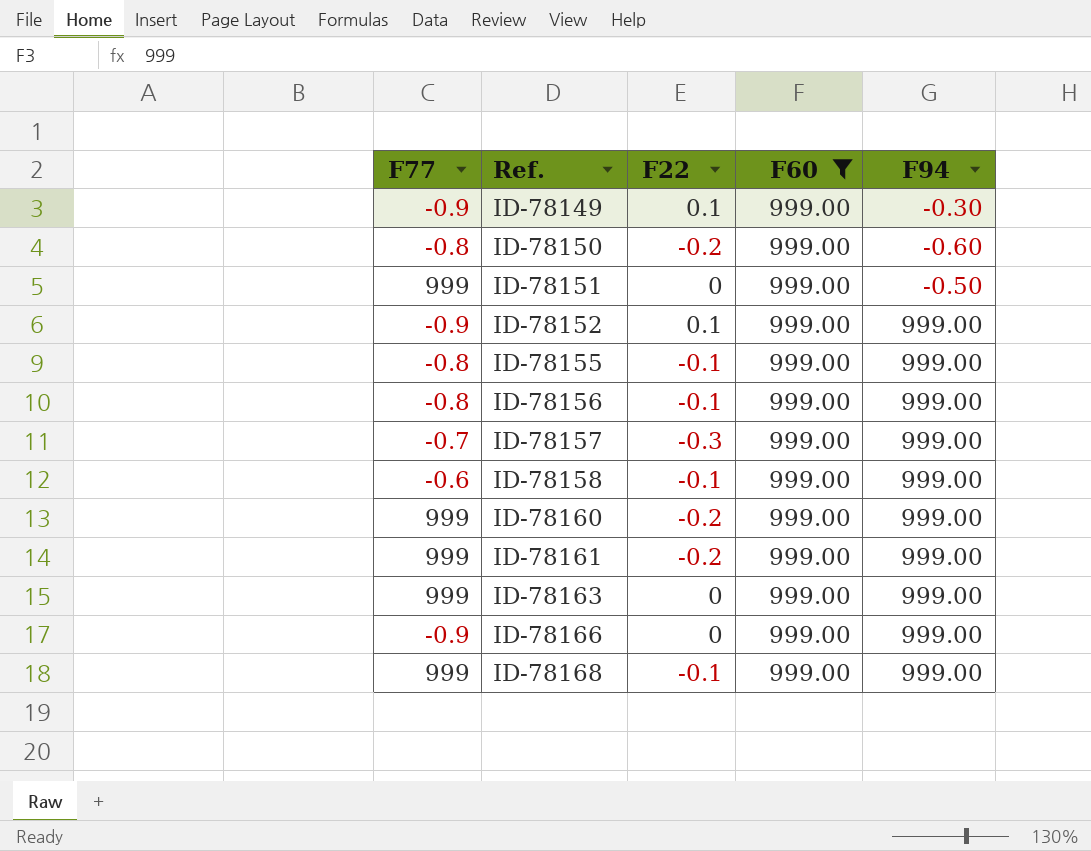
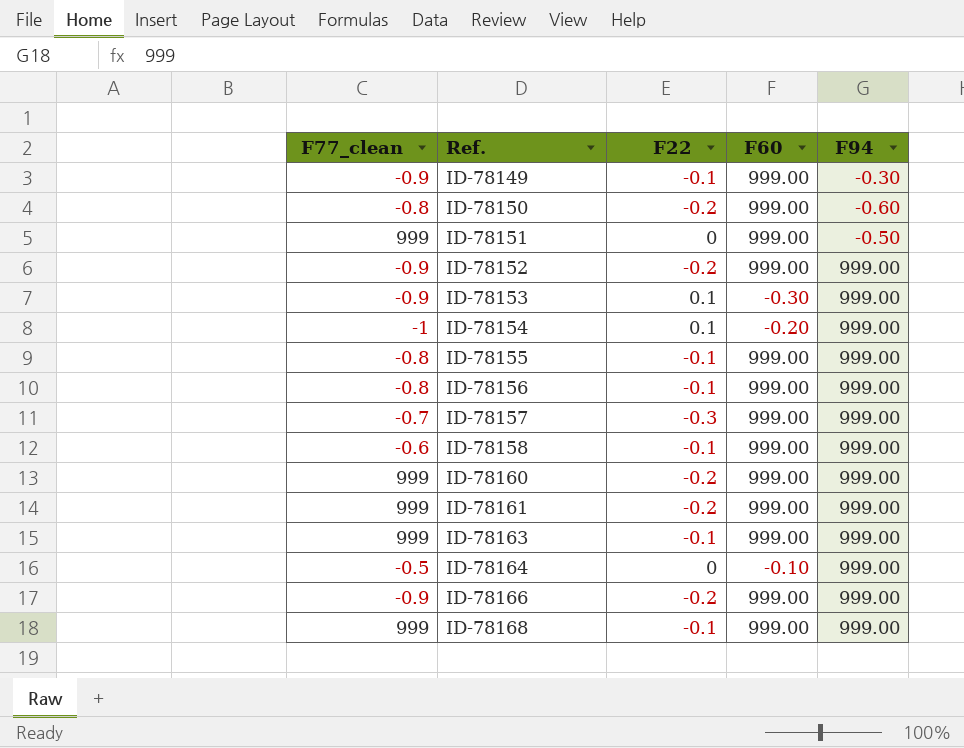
filter: F60 = 999.00 -> none
column name: F77 -> F77_clean
ID-78149 | F22: 0.1 -> -0.1
ID-78152 | F22: 0.1 -> -0.2
ID-78163 | F22: 0 -> -0.1
ID-78166 | F22: 0 -> -0.2

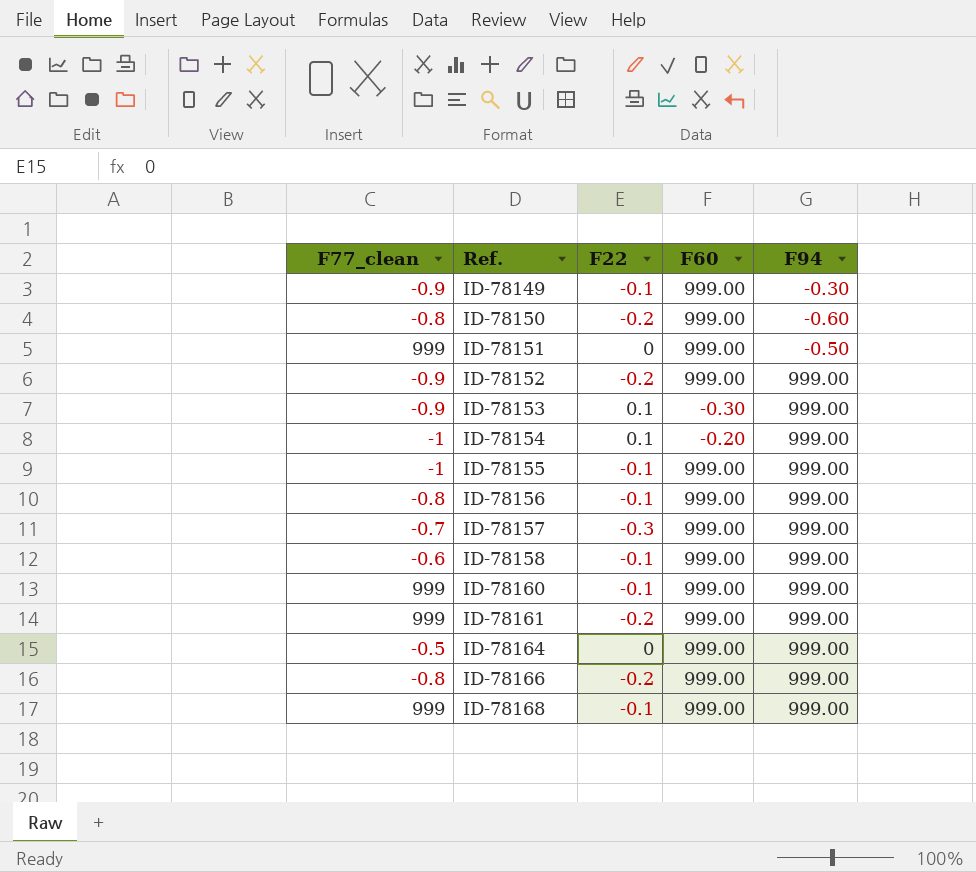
row ID-78163: 999 | -0.1 | 999.00 | 999.00 -> none
ID-78155 | F77_clean: -0.8 -> -1
ID-78160 | F22: -0.2 -> -0.1
ID-78164 | F60: -0.10 -> 999.00
ID-78166 | F77_clean: -0.9 -> -0.8

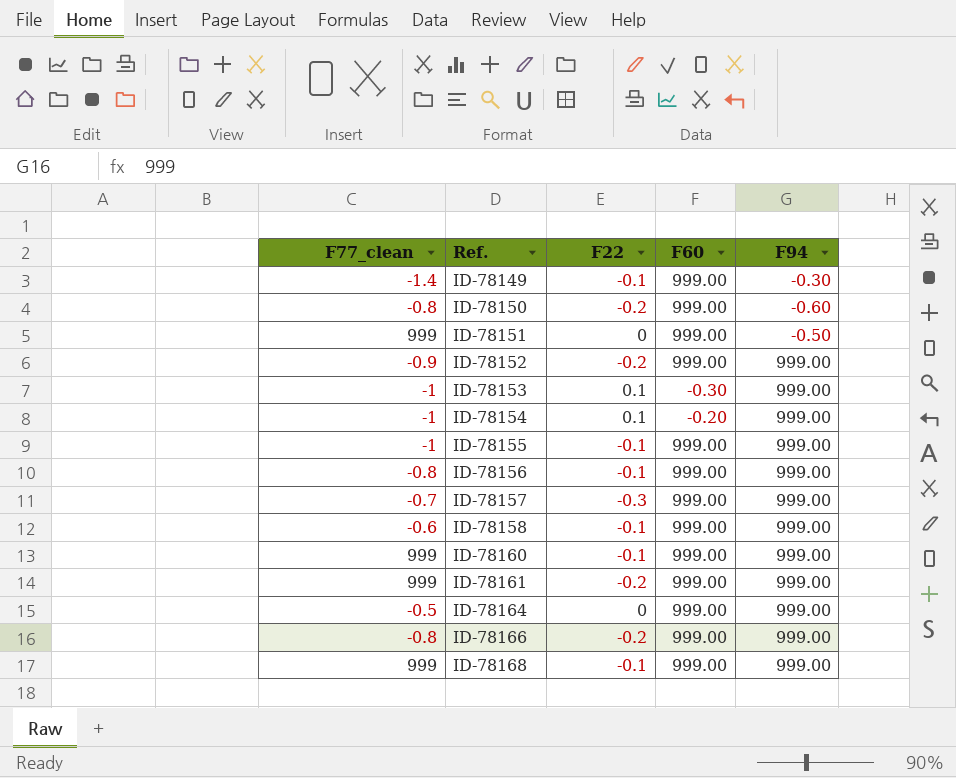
ID-78149 | F77_clean: -0.9 -> -1.4
ID-78153 | F77_clean: -0.9 -> -1

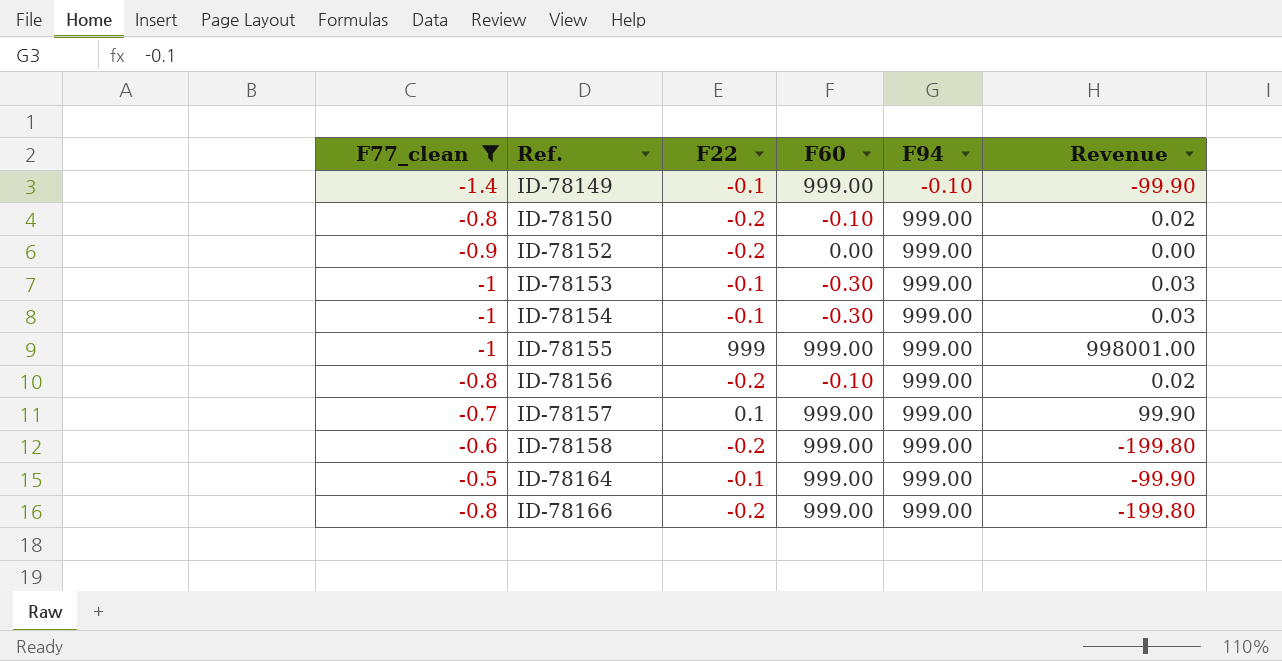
filter: none -> F77_clean != 999
column Revenue | formula: none -> [F22] * [F60]
ID-78149 | F94: -0.30 -> -0.10
ID-78150 | F60: 999.00 -> -0.10
ID-78150 | F94: -0.60 -> 999.00
ID-78152 | F60: 999.00 -> 0.00
ID-78153 | F22: 0.1 -> -0.1
ID-78154 | F22: 0.1 -> -0.1
ID-78154 | F60: -0.20 -> -0.30
ID-78155 | F22: -0.1 -> 999
ID-78156 | F22: -0.1 -> -0.2
ID-78156 | F60: 999.00 -> -0.10
ID-78157 | F22: -0.3 -> 0.1
ID-78158 | F22: -0.1 -> -0.2
ID-78164 | F22: 0 -> -0.1

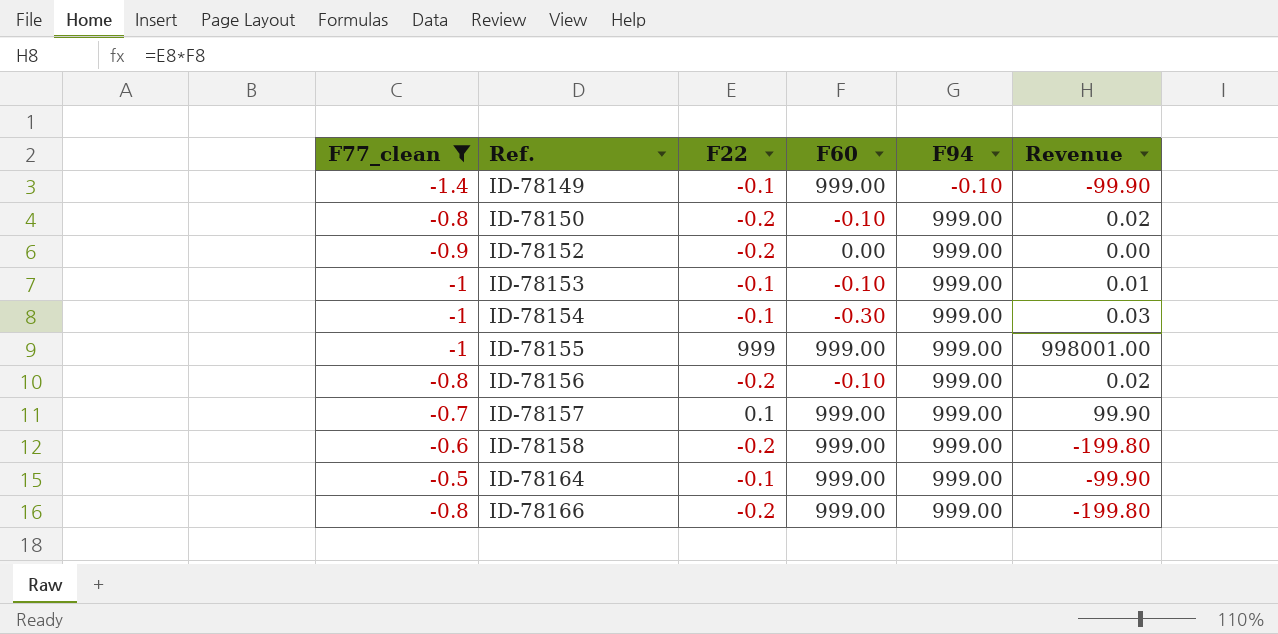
ID-78153 | F60: -0.30 -> -0.10
ID-78153 | Revenue: 0.03 -> 0.01

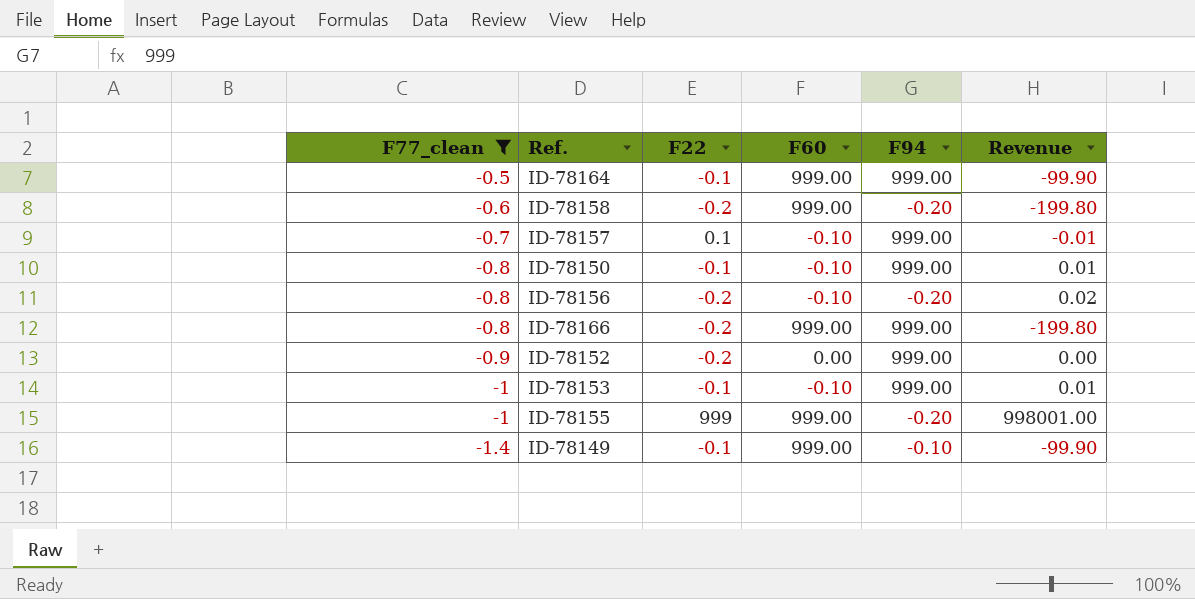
row order: Ref. ascending -> F77_clean descending
row ID-78154: -1 | -0.1 | -0.30 | 999.00 | 0.03 -> none
ID-78158 | F94: 999.00 -> -0.20
ID-78157 | F60: 999.00 -> -0.10
ID-78157 | Revenue: 99.90 -> -0.01
ID-78150 | F22: -0.2 -> -0.1
ID-78150 | Revenue: 0.02 -> 0.01
ID-78156 | F94: 999.00 -> -0.20
ID-78155 | F94: 999.00 -> -0.20

